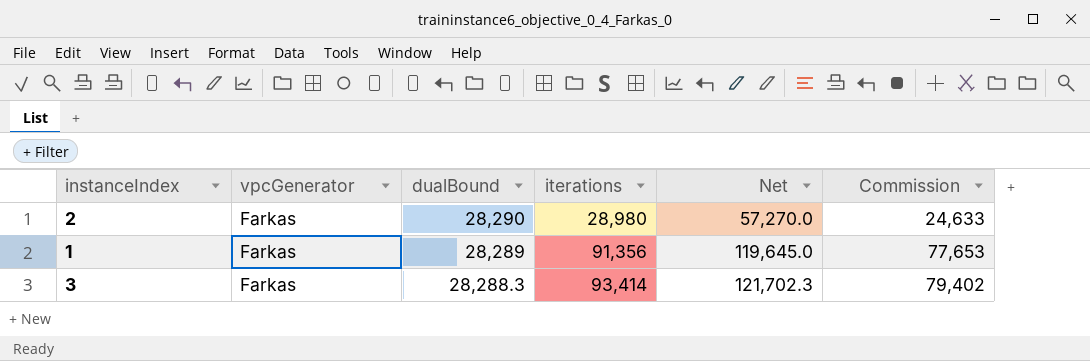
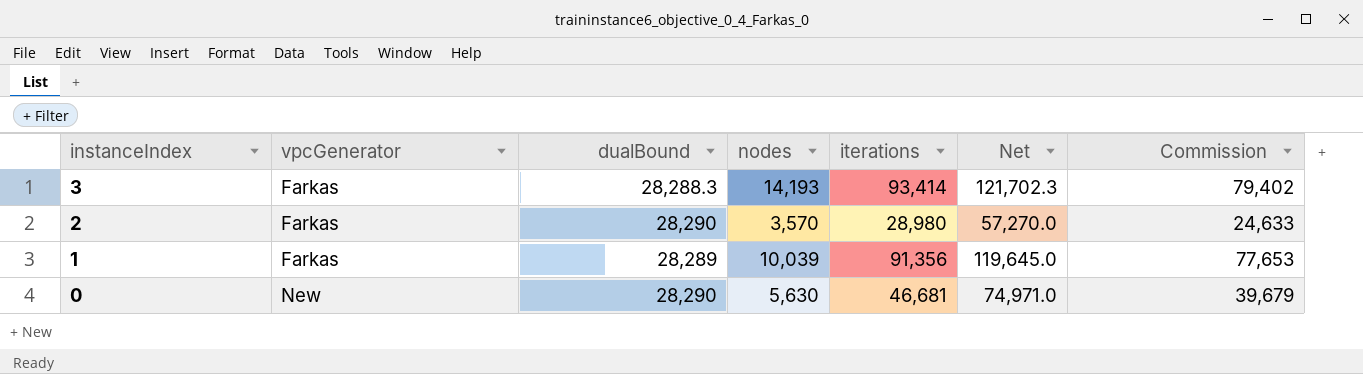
row order: dualBound descending -> instanceIndex descending
column nodes | position: none -> 4
row 0: none -> New | 28,290 | 5,630 | 46,681 | 74,971.0 | 39,679

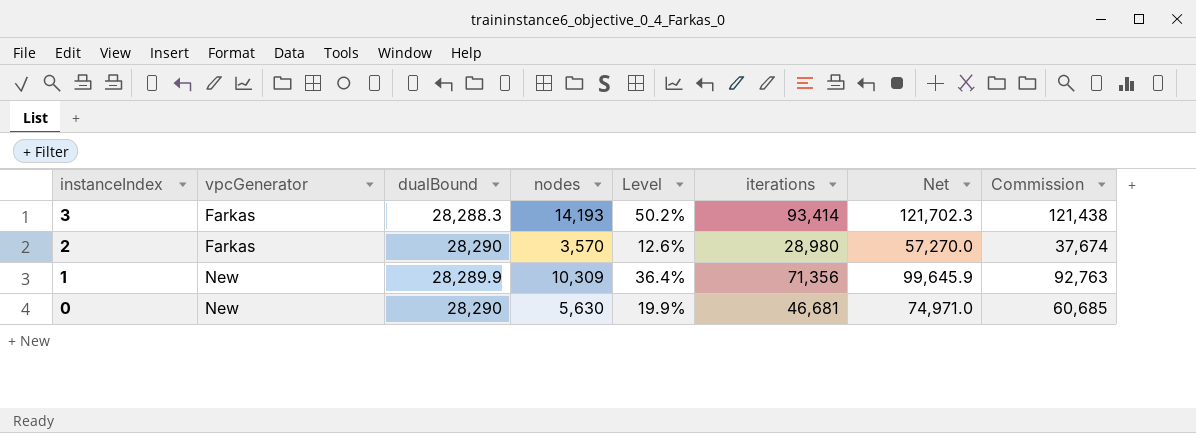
column Level | formula: none -> [nodes] / [dualBound]
column Commission | formula: [iterations] * 0.85 -> [iterations] * 1.3
1 | vpcGenerator: Farkas -> New
1 | dualBound: 28,289 -> 28,289.9
1 | nodes: 10,039 -> 10,309
1 | iterations: 91,356 -> 71,356
1 | Net: 119,645.0 -> 99,645.9

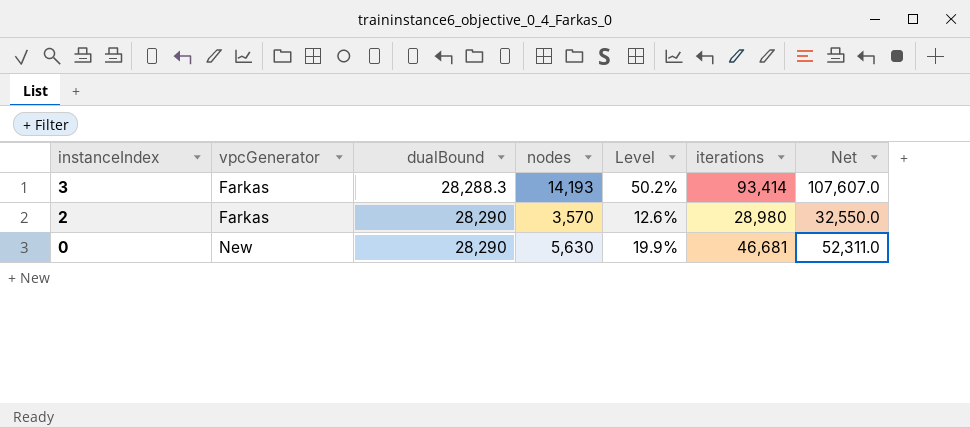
column Commission | formula: [iterations] * 1.3 -> none
column Net | formula: [dualBound] + [iterations] -> [nodes] + [iterations]
row 1: New | 28,289.9 | 10,309 | 36.4% | 71,356 | 99,645.9 | 92,763 -> none

